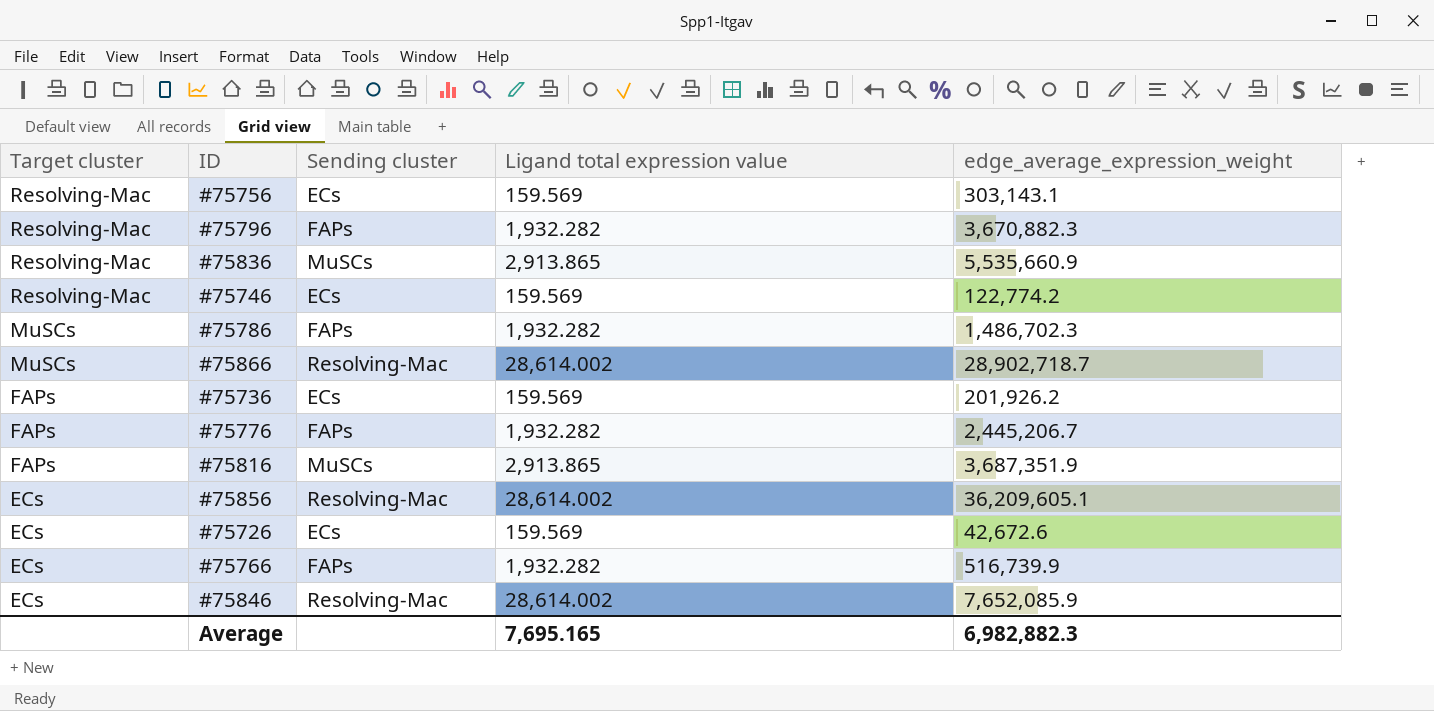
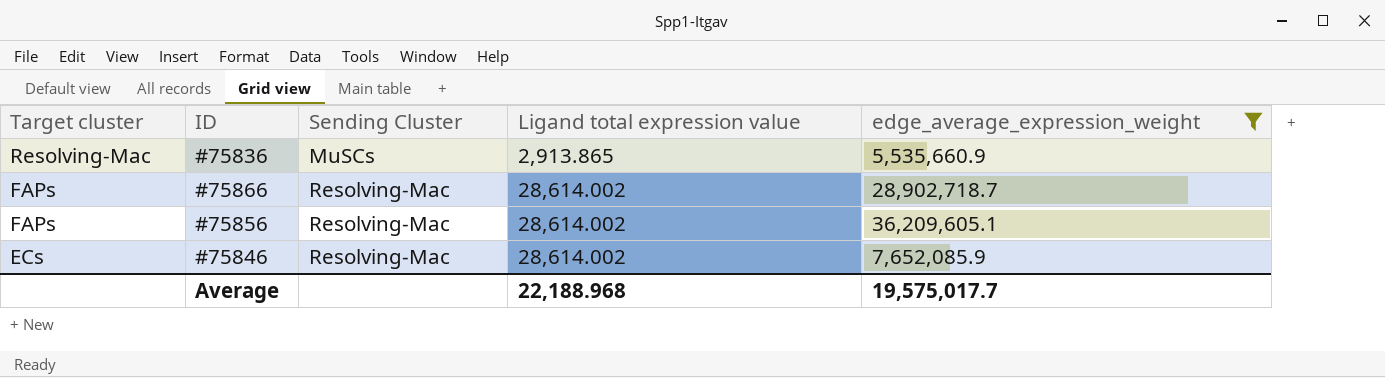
filter: none -> edge_average_expression_weight >= 5,535,660.9
column name: Sending cluster -> Sending Cluster
#75866 | Target cluster: MuSCs -> FAPs
#75856 | Target cluster: ECs -> FAPs
Average | Ligand total expression value: 7,695.165 -> 22,188.968
Average | edge_average_expression_weight: 6,982,882.3 -> 19,575,017.7

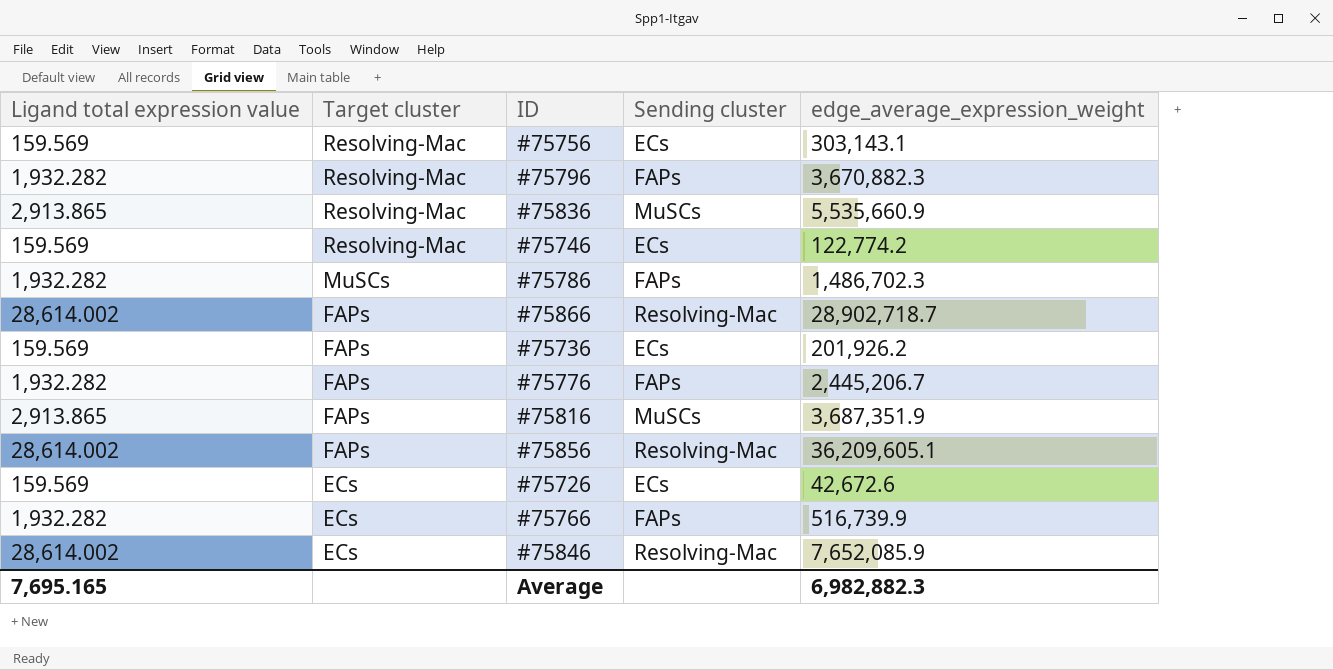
filter: edge_average_expression_weight >= 5,535,660.9 -> none
column Ligand total expression value | position: 4 -> 1
column name: Sending Cluster -> Sending cluster
Average | Ligand total expression value: 22,188.968 -> 7,695.165
Average | edge_average_expression_weight: 19,575,017.7 -> 6,982,882.3

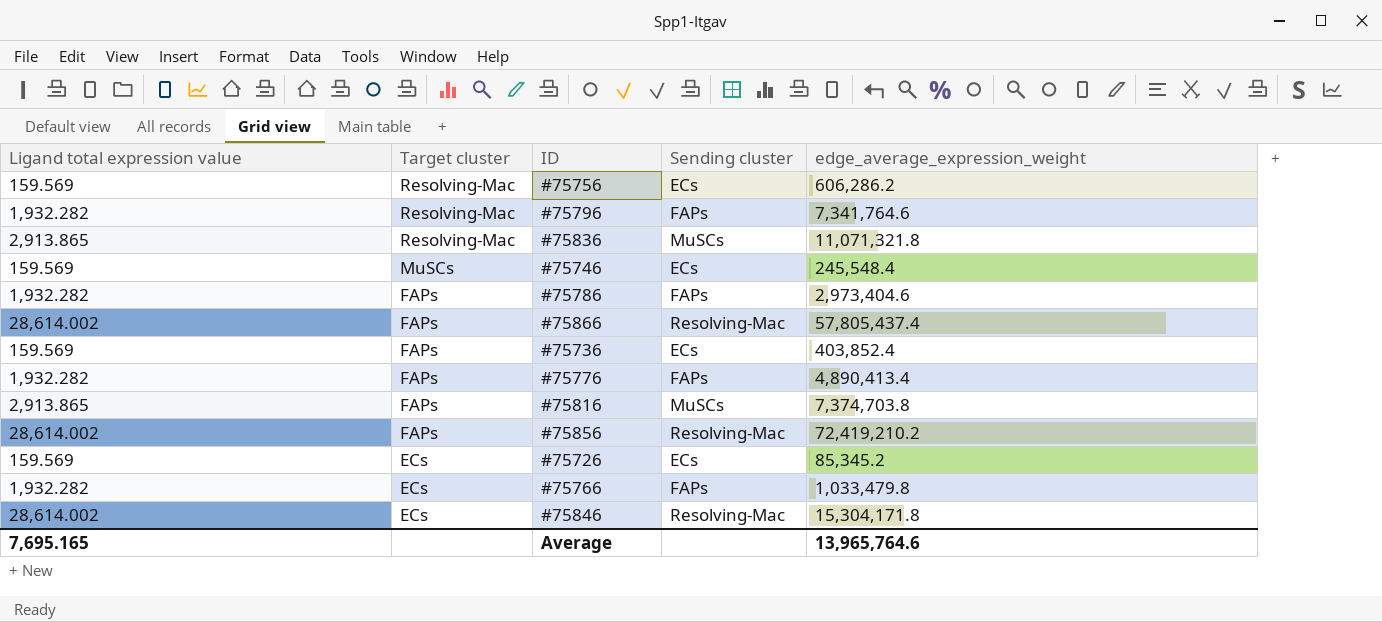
#75756 | edge_average_expression_weight: 303,143.1 -> 606,286.2
#75796 | edge_average_expression_weight: 3,670,882.3 -> 7,341,764.6
#75836 | edge_average_expression_weight: 5,535,660.9 -> 11,071,321.8
#75746 | Target cluster: Resolving-Mac -> MuSCs
#75746 | edge_average_expression_weight: 122,774.2 -> 245,548.4
#75786 | Target cluster: MuSCs -> FAPs
#75786 | edge_average_expression_weight: 1,486,702.3 -> 2,973,404.6
#75866 | edge_average_expression_weight: 28,902,718.7 -> 57,805,437.4
#75736 | edge_average_expression_weight: 201,926.2 -> 403,852.4
#75776 | edge_average_expression_weight: 2,445,206.7 -> 4,890,413.4
#75816 | edge_average_expression_weight: 3,687,351.9 -> 7,374,703.8
#75856 | edge_average_expression_weight: 36,209,605.1 -> 72,419,210.2
#75726 | edge_average_expression_weight: 42,672.6 -> 85,345.2
#75766 | edge_average_expression_weight: 516,739.9 -> 1,033,479.8
#75846 | edge_average_expression_weight: 7,652,085.9 -> 15,304,171.8
Average | edge_average_expression_weight: 6,982,882.3 -> 13,965,764.6

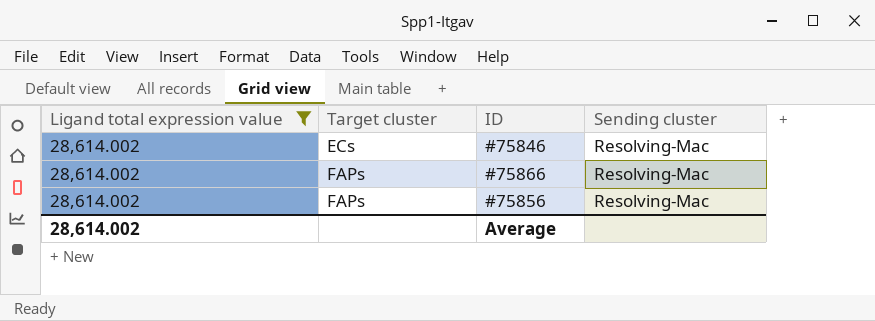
filter: none -> Ligand total expression value = 28,614.002
row order: Target cluster descending -> Target cluster ascending
column edge_average_expression_weight | position: 5 -> none
Average | Ligand total expression value: 7,695.165 -> 28,614.002

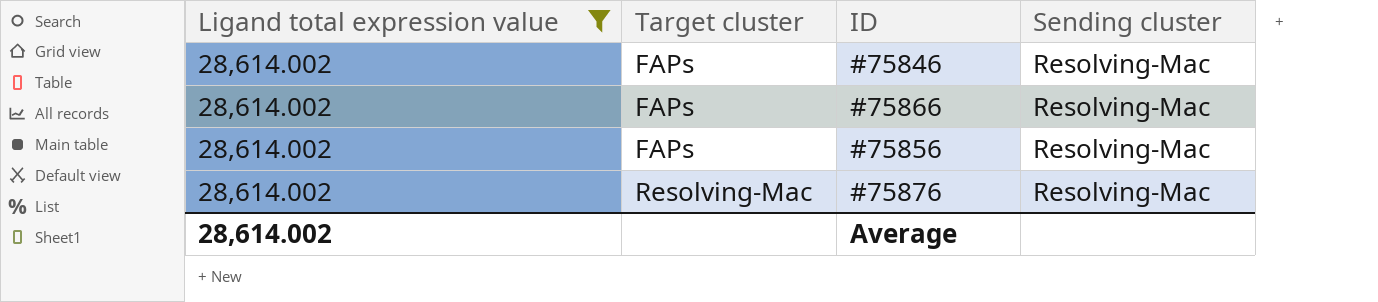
#75846 | Target cluster: ECs -> FAPs
row #75876: none -> 28,614.002 | Resolving-Mac | Resolving-Mac

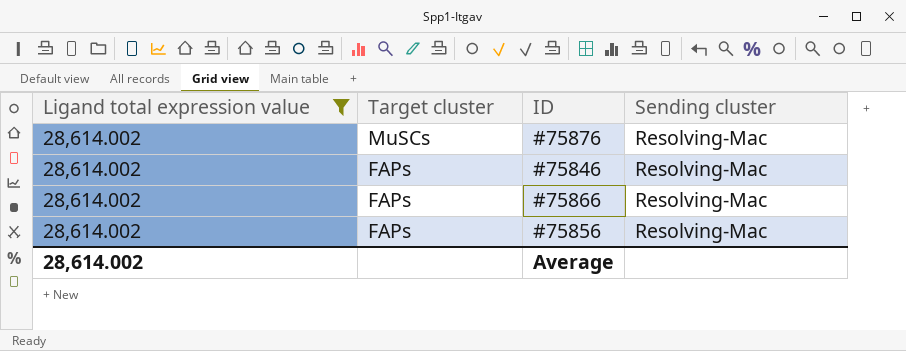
row order: Target cluster ascending -> Target cluster descending
#75876 | Target cluster: Resolving-Mac -> MuSCs

